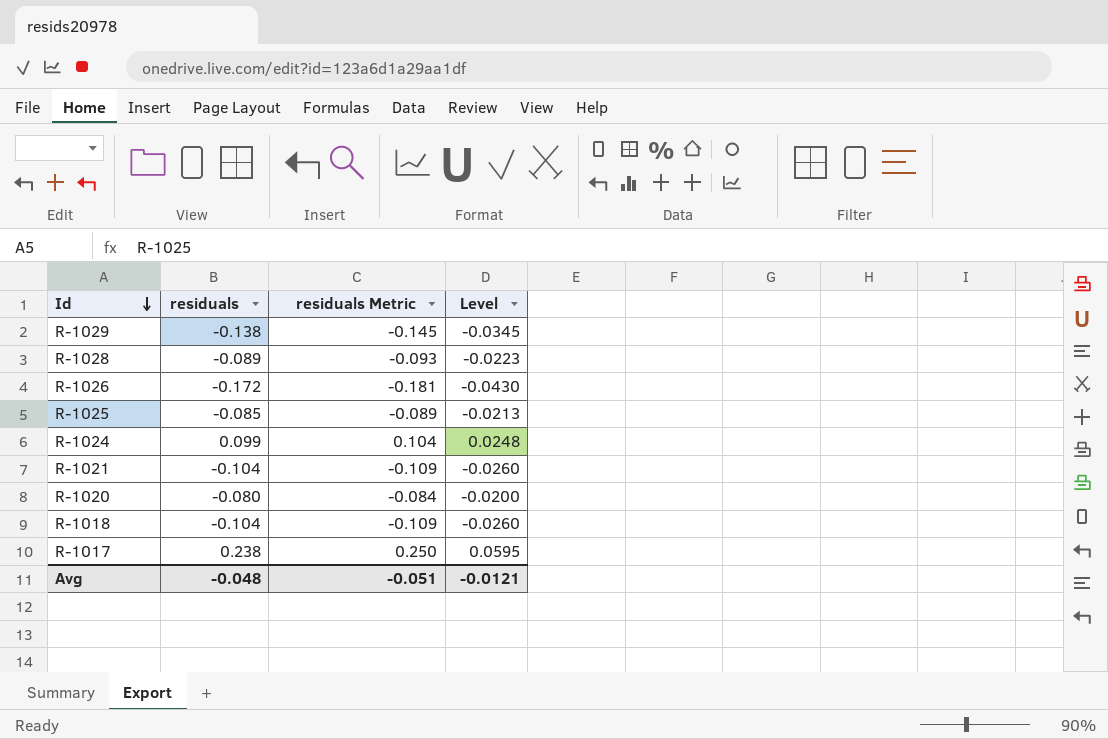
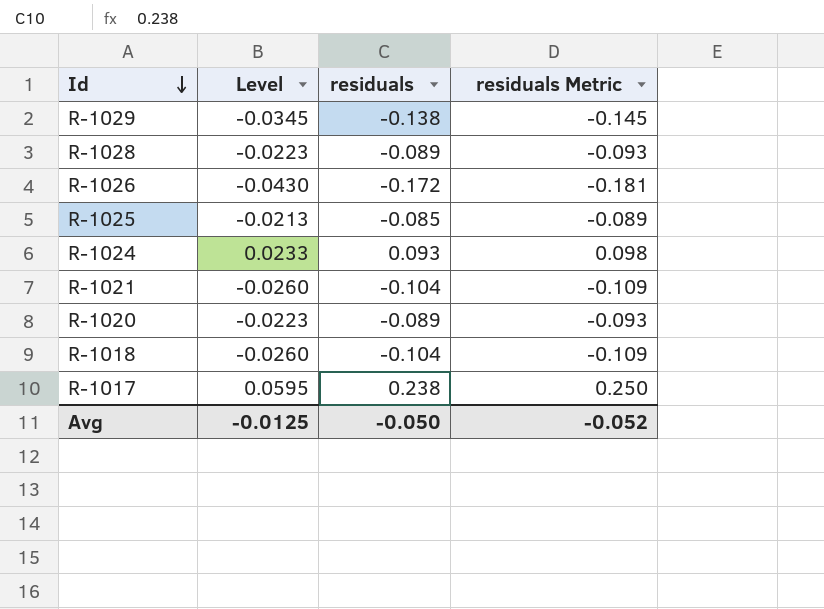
column Level | position: 4 -> 2
R-1024 | Level: 0.0248 -> 0.0233
R-1024 | residuals: 0.099 -> 0.093
R-1024 | residuals Metric: 0.104 -> 0.098
R-1020 | Level: -0.0200 -> -0.0223
R-1020 | residuals: -0.080 -> -0.089
R-1020 | residuals Metric: -0.084 -> -0.093
Avg | Level: -0.0121 -> -0.0125
Avg | residuals: -0.048 -> -0.050
Avg | residuals Metric: -0.051 -> -0.052

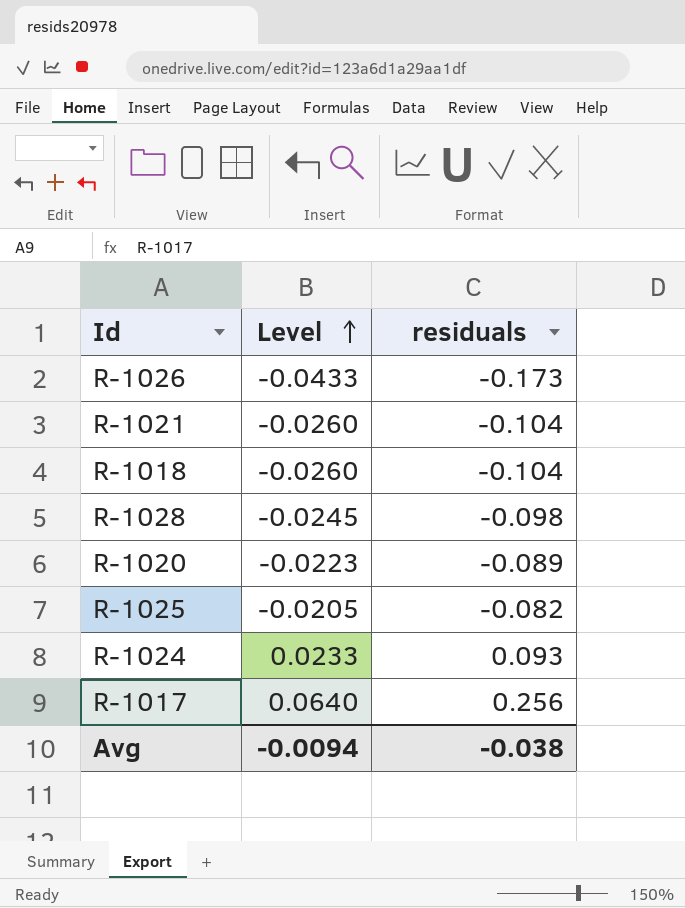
row order: Id descending -> Level ascending
column residuals Metric | formula: [residuals] * 1.05 -> none
row R-1029: -0.0345 | -0.138 | -0.145 -> none
R-1026 | Level: -0.0430 -> -0.0433
R-1026 | residuals: -0.172 -> -0.173
R-1028 | Level: -0.0223 -> -0.0245
R-1028 | residuals: -0.089 -> -0.098
R-1025 | Level: -0.0213 -> -0.0205
R-1025 | residuals: -0.085 -> -0.082
R-1017 | Level: 0.0595 -> 0.0640
R-1017 | residuals: 0.238 -> 0.256
Avg | Level: -0.0125 -> -0.0094
Avg | residuals: -0.050 -> -0.038

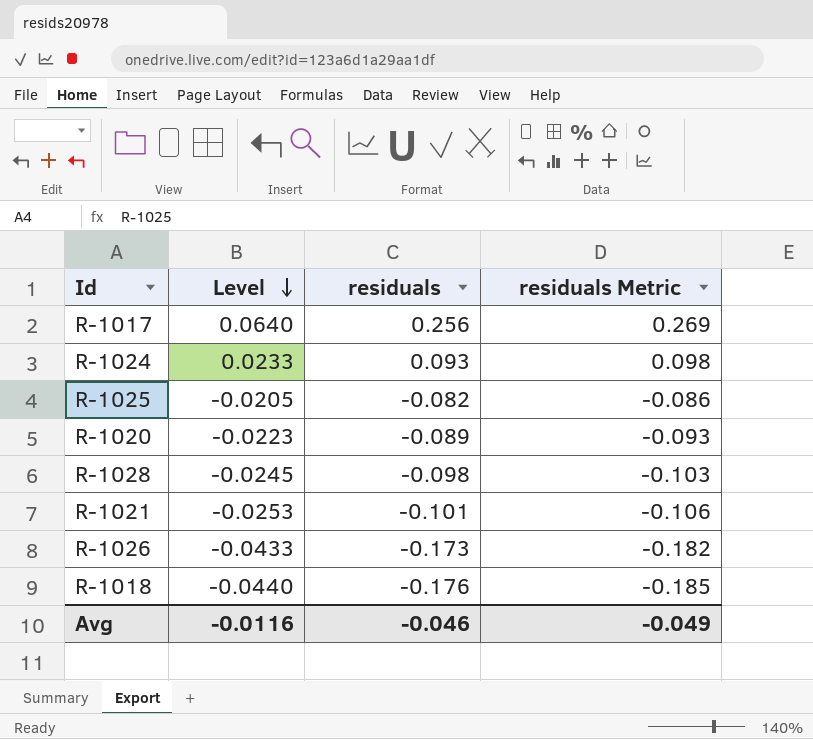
row order: Level ascending -> Level descending
column residuals Metric | formula: none -> [residuals] * 1.05
R-1021 | Level: -0.0260 -> -0.0253
R-1021 | residuals: -0.104 -> -0.101
R-1018 | Level: -0.0260 -> -0.0440
R-1018 | residuals: -0.104 -> -0.176
Avg | Level: -0.0094 -> -0.0116
Avg | residuals: -0.038 -> -0.046

